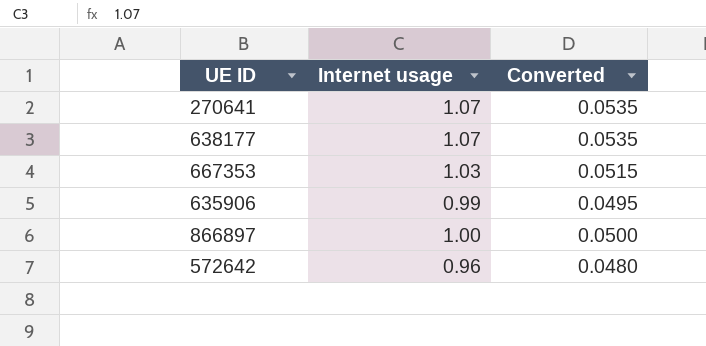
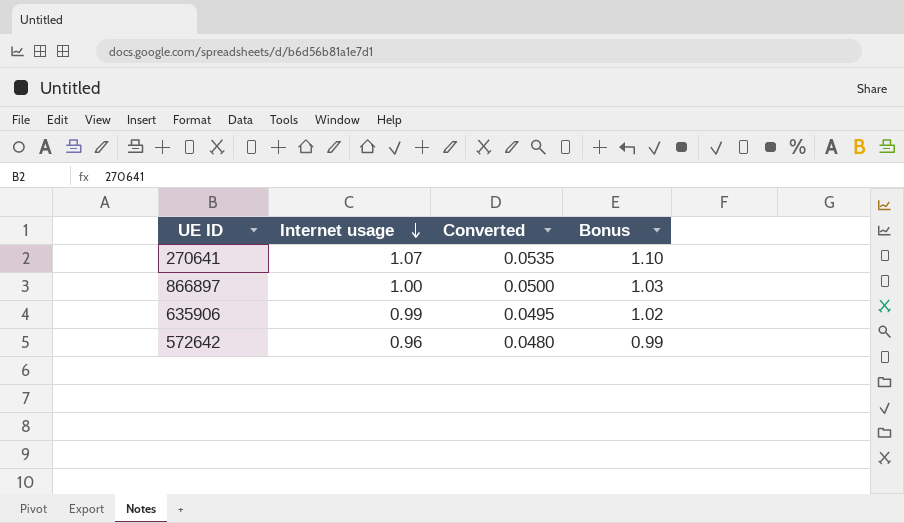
row order: none -> Internet usage descending
column Bonus | formula: none -> [Internet usage] * 1.03
row 638177: 1.07 | 0.0535 -> none
row 667353: 1.03 | 0.0515 -> none

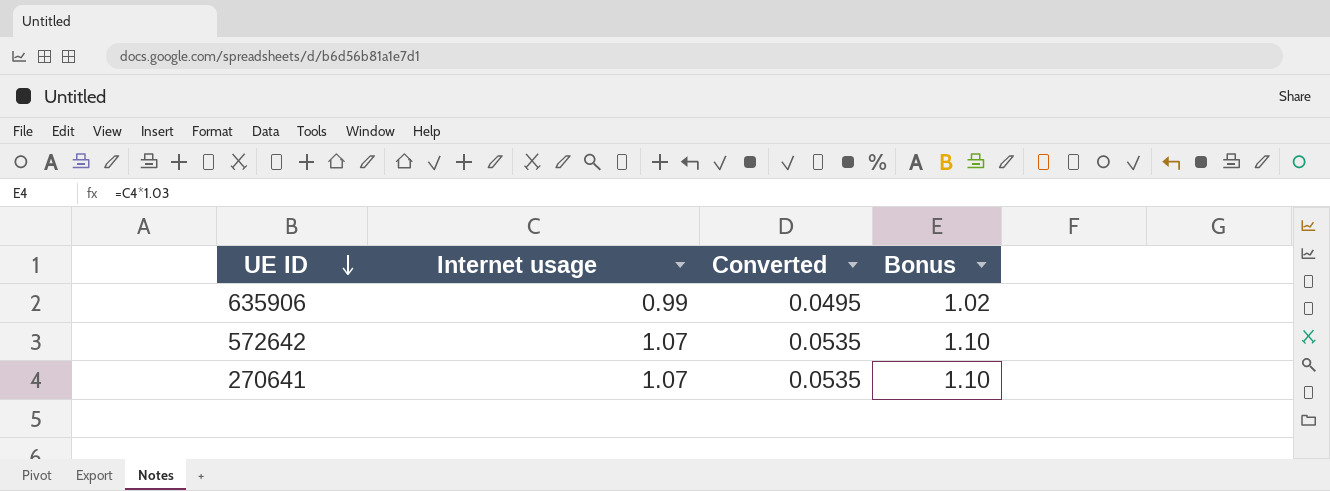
row order: Internet usage descending -> UE ID descending
row 866897: 1.00 | 0.0500 | 1.03 -> none
572642 | Internet usage: 0.96 -> 1.07
572642 | Converted: 0.0480 -> 0.0535
572642 | Bonus: 0.99 -> 1.10

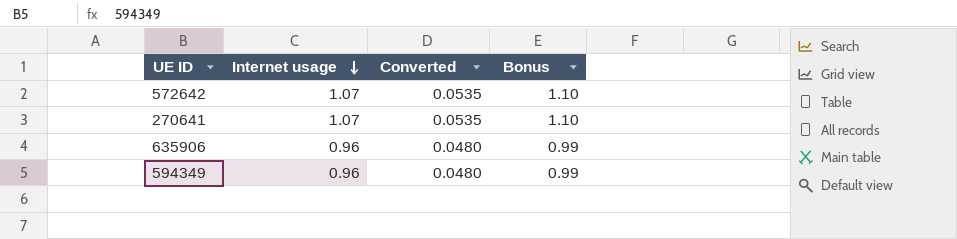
row order: UE ID descending -> Internet usage descending
635906 | Internet usage: 0.99 -> 0.96
635906 | Converted: 0.0495 -> 0.0480
635906 | Bonus: 1.02 -> 0.99
row 594349: none -> 0.96 | 0.0480 | 0.99

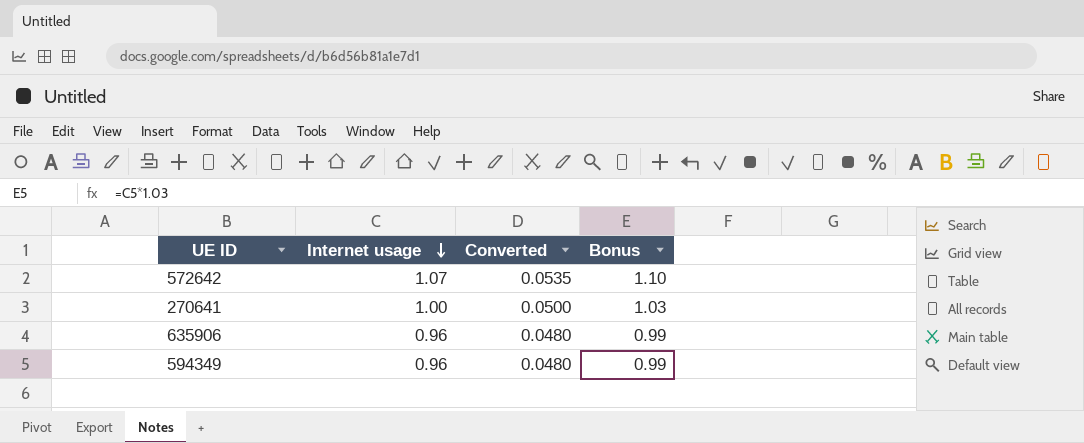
270641 | Internet usage: 1.07 -> 1.00
270641 | Converted: 0.0535 -> 0.0500
270641 | Bonus: 1.10 -> 1.03

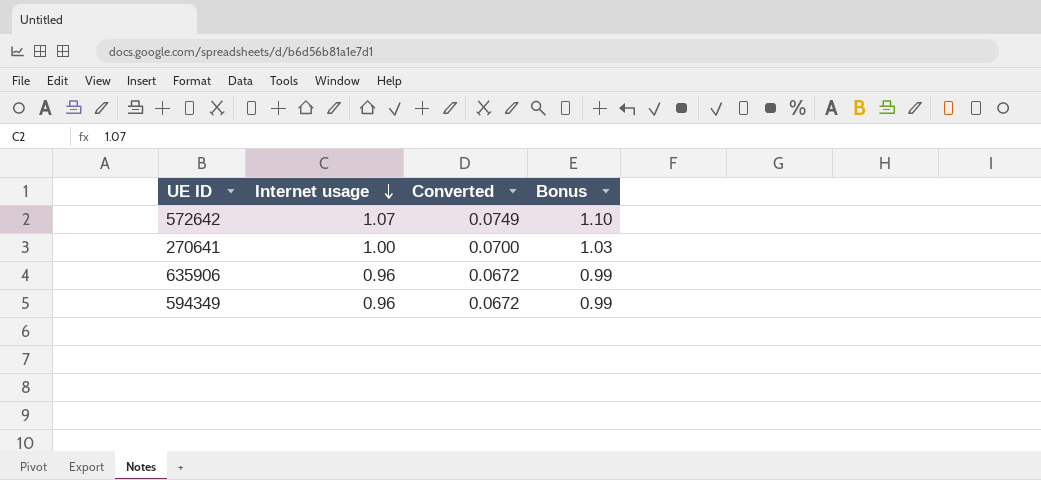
column Converted | formula: [Internet usage] * 0.05 -> [Internet usage] * 0.07

